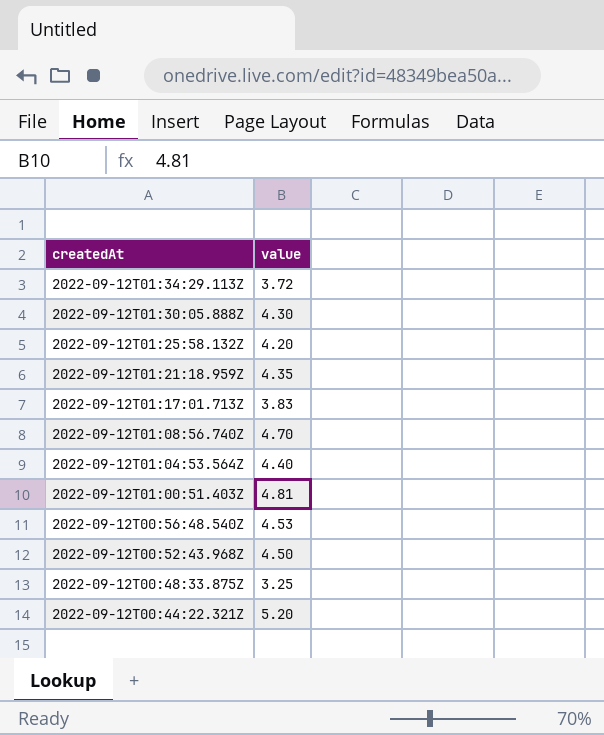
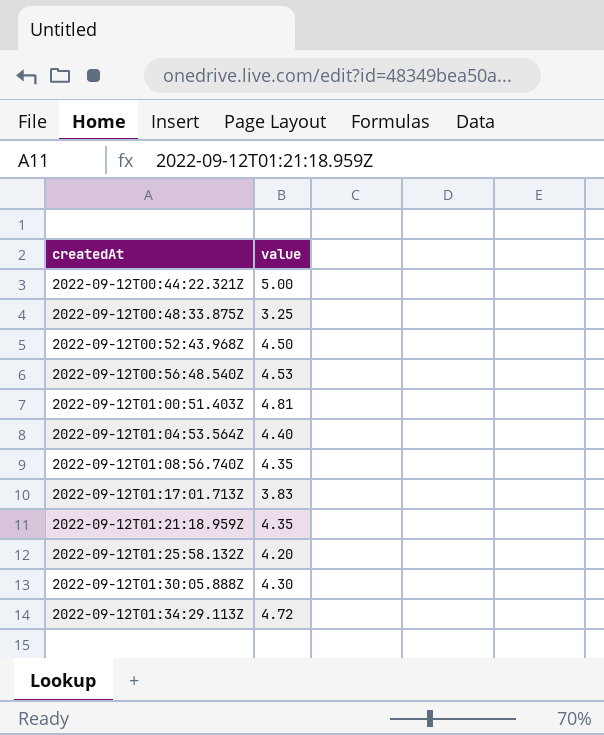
row order: createdAt descending -> createdAt ascending
2022-09-12T00:44:22.321Z | value: 5.20 -> 5.00
2022-09-12T01:08:56.740Z | value: 4.70 -> 4.35
2022-09-12T01:34:29.113Z | value: 3.72 -> 4.72

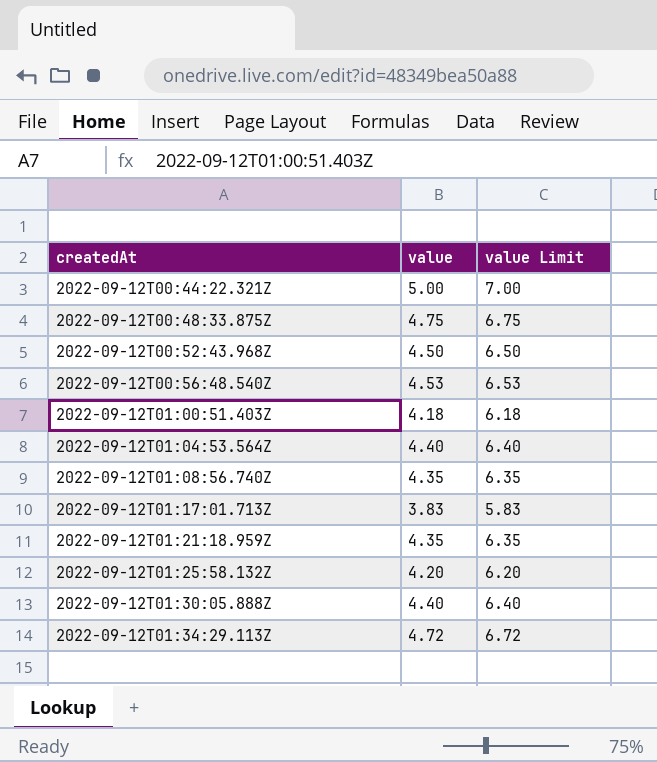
column value Limit | formula: none -> [value] + 2
2022-09-12T00:48:33.875Z | value: 3.25 -> 4.75
2022-09-12T01:00:51.403Z | value: 4.81 -> 4.18
2022-09-12T01:30:05.888Z | value: 4.30 -> 4.40

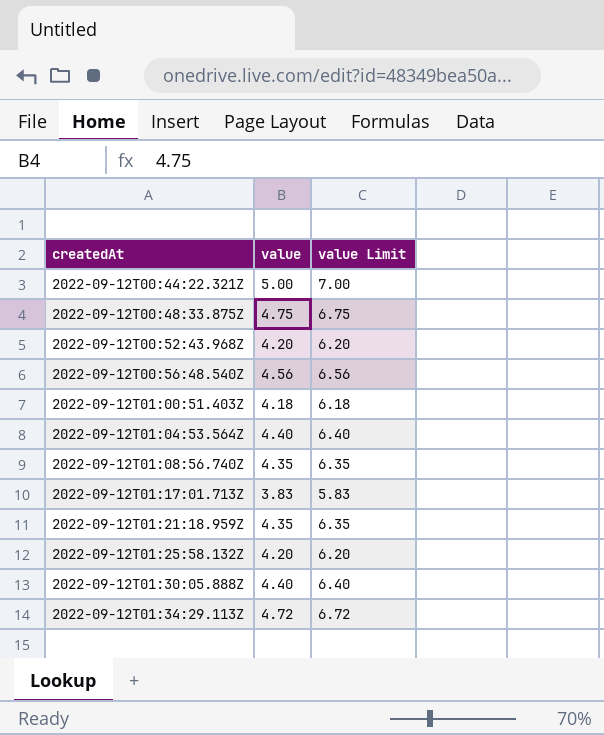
2022-09-12T00:52:43.968Z | value: 4.50 -> 4.20
2022-09-12T00:52:43.968Z | value Limit: 6.50 -> 6.20
2022-09-12T00:56:48.540Z | value: 4.53 -> 4.56
2022-09-12T00:56:48.540Z | value Limit: 6.53 -> 6.56

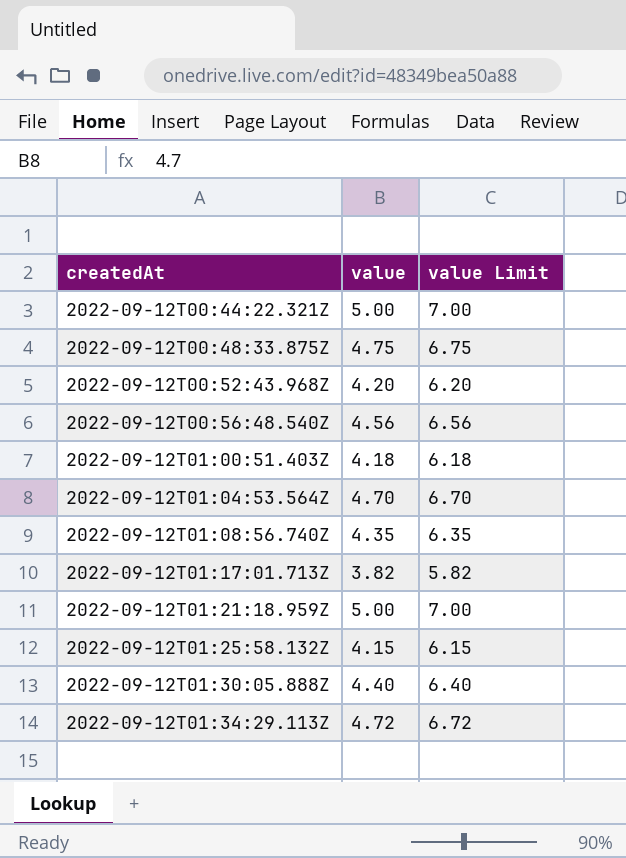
2022-09-12T01:04:53.564Z | value: 4.40 -> 4.70
2022-09-12T01:04:53.564Z | value Limit: 6.40 -> 6.70
2022-09-12T01:17:01.713Z | value: 3.83 -> 3.82
2022-09-12T01:17:01.713Z | value Limit: 5.83 -> 5.82
2022-09-12T01:21:18.959Z | value: 4.35 -> 5.00
2022-09-12T01:21:18.959Z | value Limit: 6.35 -> 7.00
2022-09-12T01:25:58.132Z | value: 4.20 -> 4.15
2022-09-12T01:25:58.132Z | value Limit: 6.20 -> 6.15

